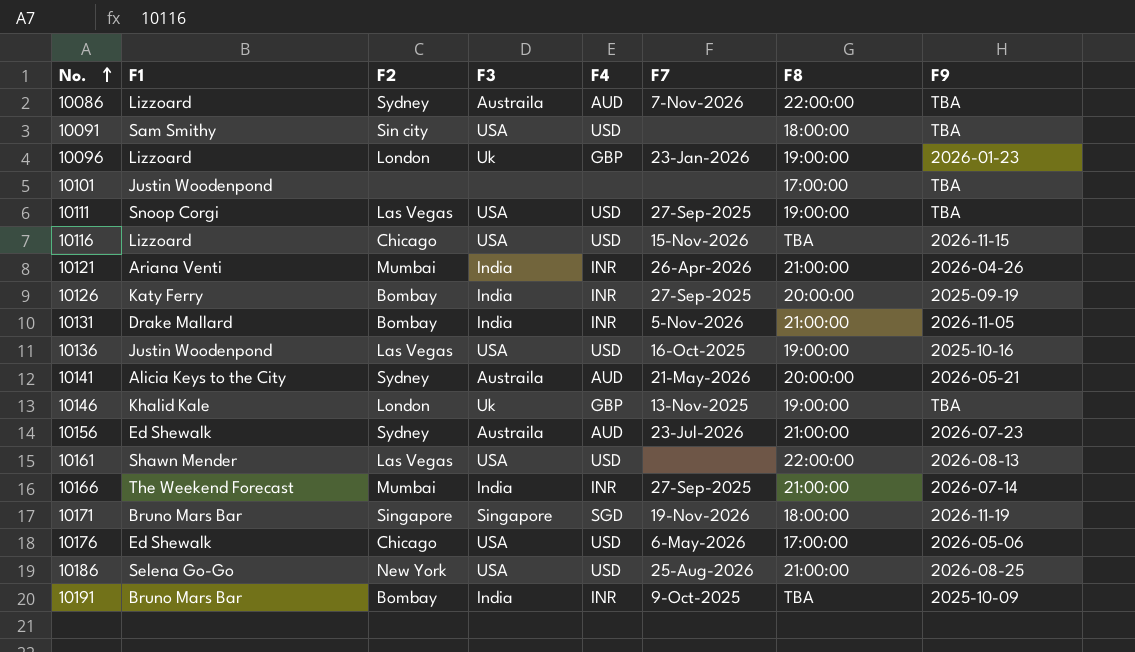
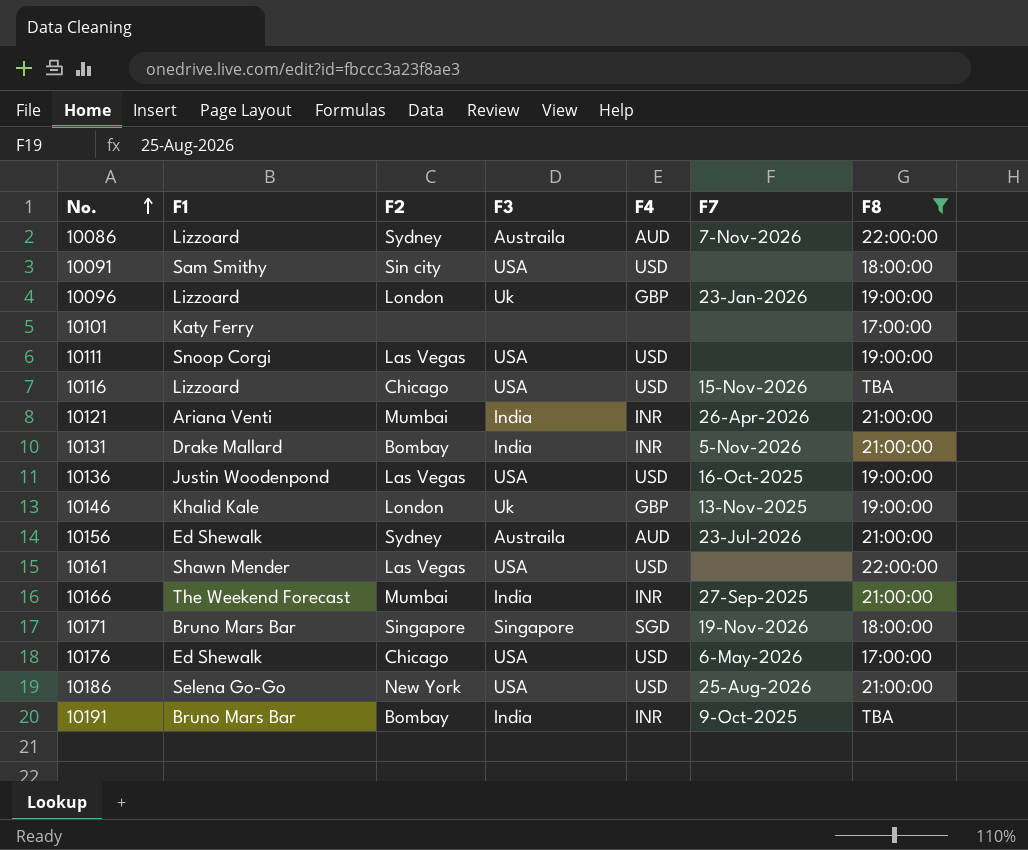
filter: none -> F8 != 20:00:00
column F9 | position: 8 -> none
10101 | F1: Justin Woodenpond -> Katy Ferry
10111 | F7: 27-Sep-2025 -> none

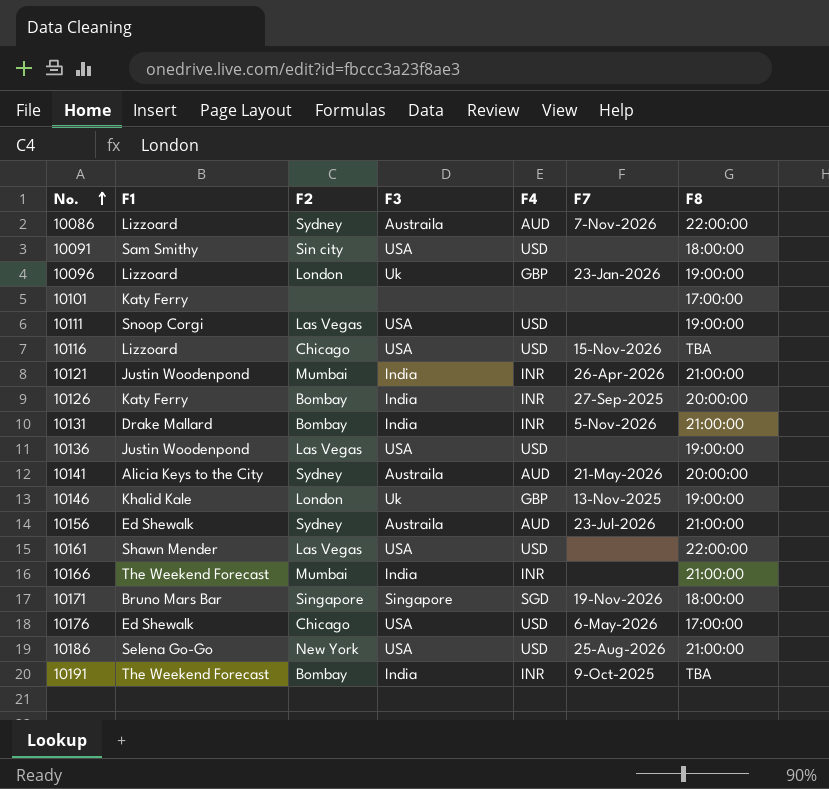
filter: F8 != 20:00:00 -> none
10121 | F1: Ariana Venti -> Justin Woodenpond
10136 | F7: 16-Oct-2025 -> none
10166 | F7: 27-Sep-2025 -> none
10191 | F1: Bruno Mars Bar -> The Weekend Forecast

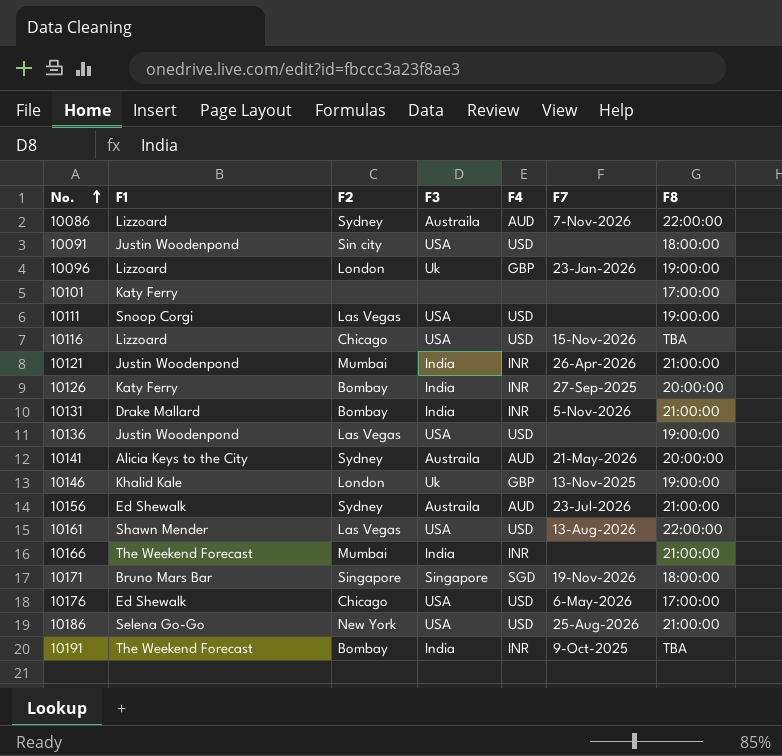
10091 | F1: Sam Smithy -> Justin Woodenpond
10161 | F7: none -> 13-Aug-2026

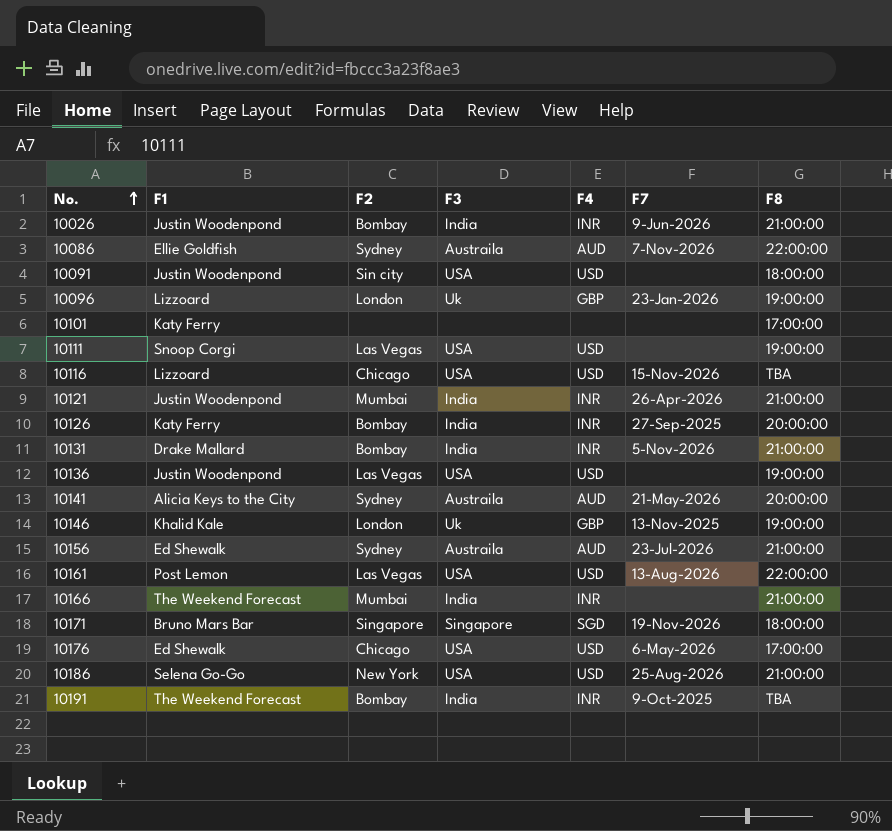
row 10026: none -> Justin Woodenpond | Bombay | India | INR | 9-Jun-2026 | 21:00:00
10086 | F1: Lizzoard -> Ellie Goldfish
10161 | F1: Shawn Mender -> Post Lemon

